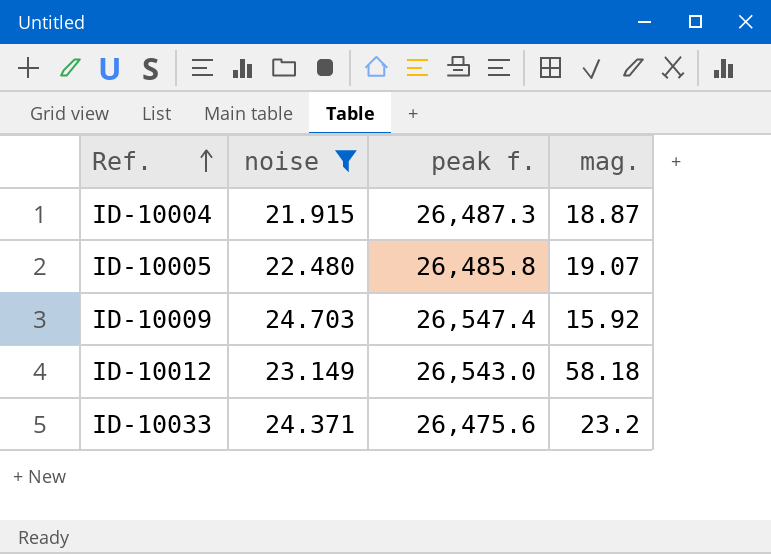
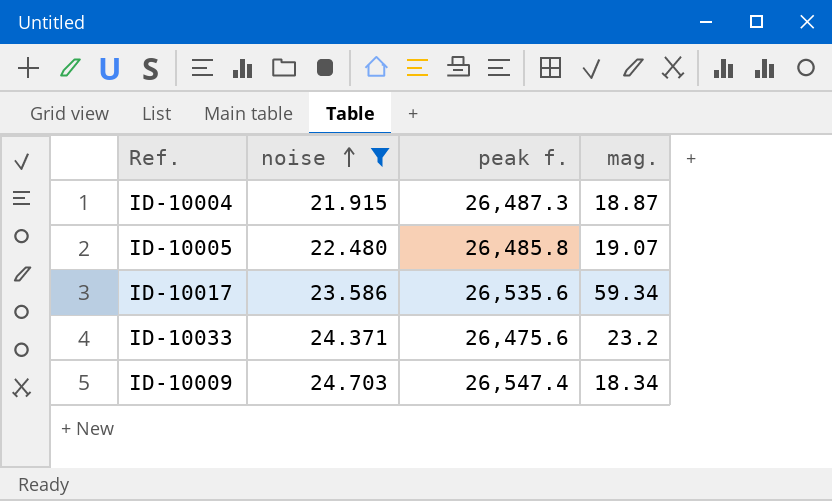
row order: Ref. ascending -> noise ascending
row ID-10012: 23.149 | 26,543.0 | 58.18 -> none
row ID-10017: none -> 23.586 | 26,535.6 | 59.34
ID-10009 | mag.: 15.92 -> 18.34

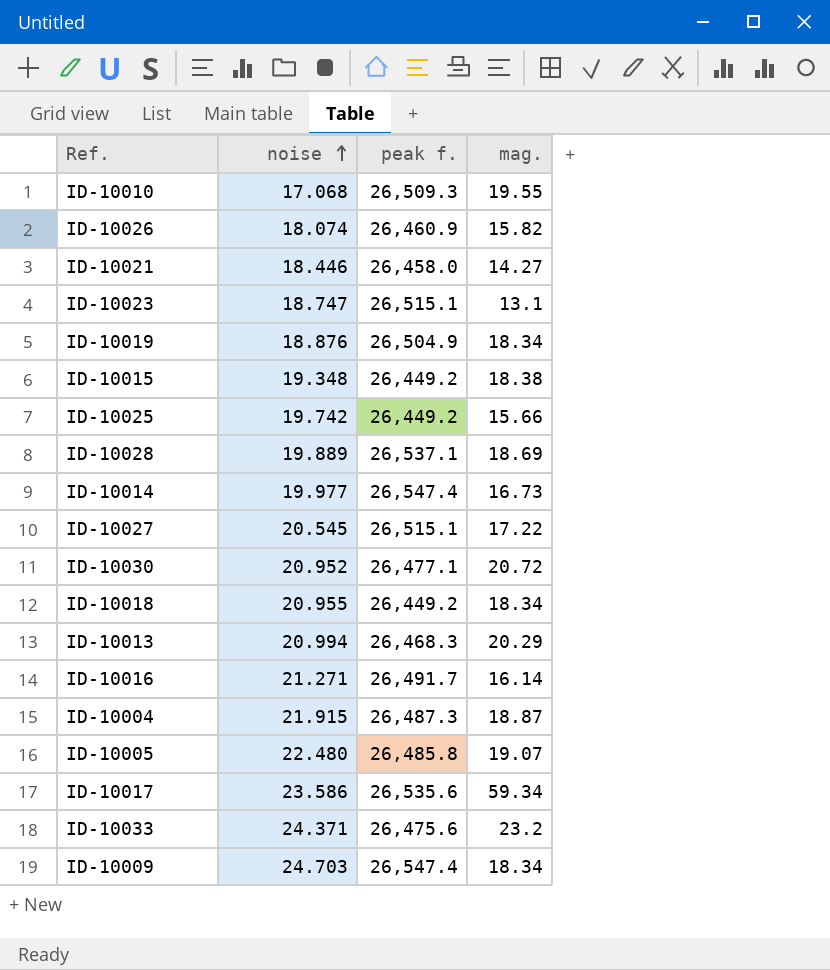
filter: noise >= 21.915 -> none

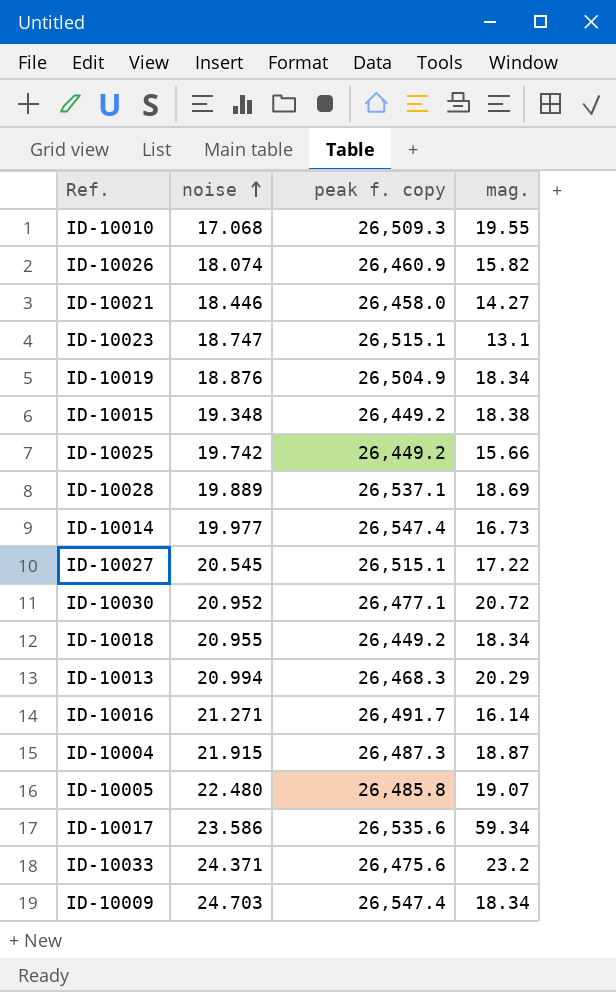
column name: peak f. -> peak f. copy

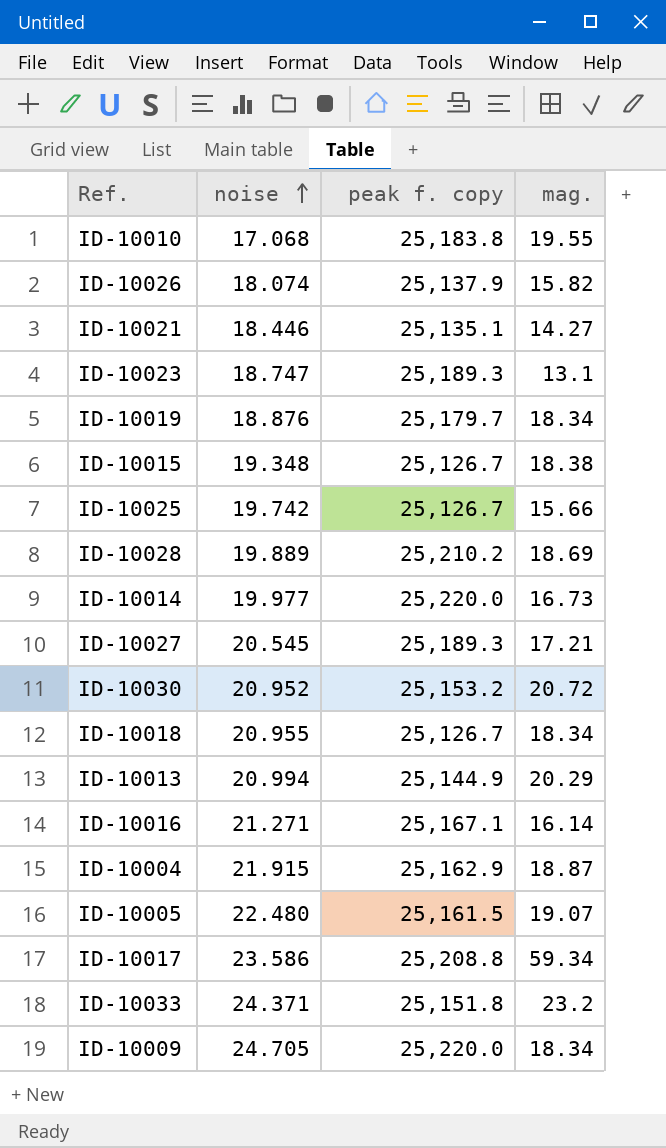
ID-10010 | peak f. copy: 26,509.3 -> 25,183.8
ID-10026 | peak f. copy: 26,460.9 -> 25,137.9
ID-10021 | peak f. copy: 26,458.0 -> 25,135.1
ID-10023 | peak f. copy: 26,515.1 -> 25,189.3
ID-10019 | peak f. copy: 26,504.9 -> 25,179.7
ID-10015 | peak f. copy: 26,449.2 -> 25,126.7
ID-10025 | peak f. copy: 26,449.2 -> 25,126.7
ID-10028 | peak f. copy: 26,537.1 -> 25,210.2
ID-10014 | peak f. copy: 26,547.4 -> 25,220.0
ID-10027 | peak f. copy: 26,515.1 -> 25,189.3
ID-10027 | mag.: 17.22 -> 17.21
ID-10030 | peak f. copy: 26,477.1 -> 25,153.2
ID-10018 | peak f. copy: 26,449.2 -> 25,126.7
ID-10013 | peak f. copy: 26,468.3 -> 25,144.9
ID-10016 | peak f. copy: 26,491.7 -> 25,167.1
ID-10004 | peak f. copy: 26,487.3 -> 25,162.9
ID-10005 | peak f. copy: 26,485.8 -> 25,161.5
ID-10017 | peak f. copy: 26,535.6 -> 25,208.8
ID-10033 | peak f. copy: 26,475.6 -> 25,151.8
ID-10009 | noise: 24.703 -> 24.705
ID-10009 | peak f. copy: 26,547.4 -> 25,220.0

